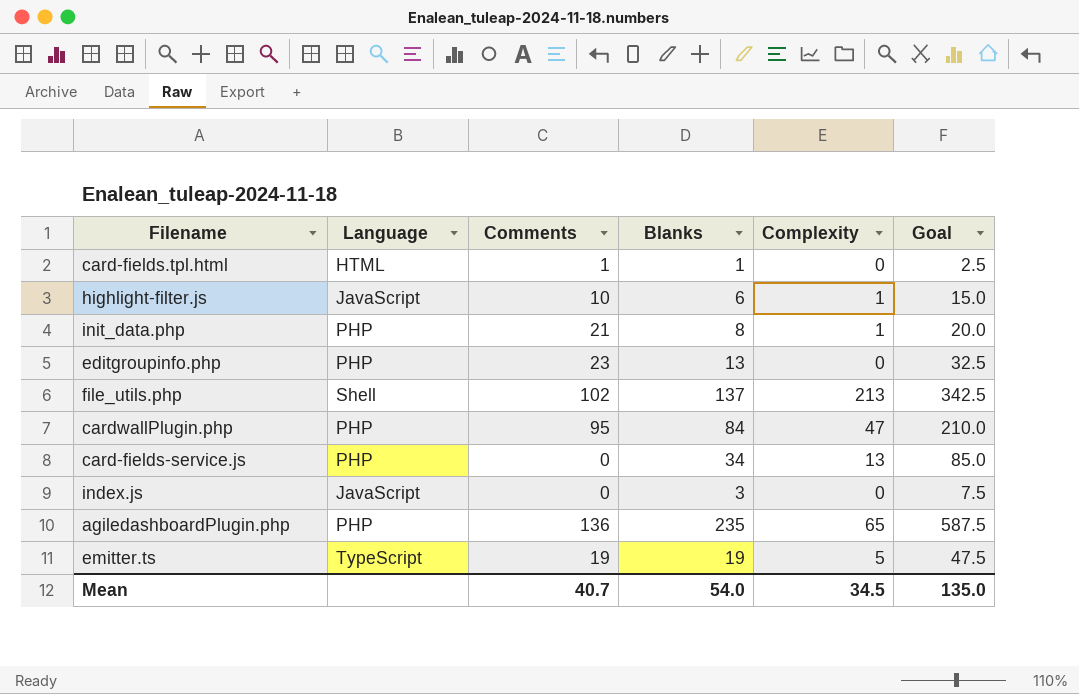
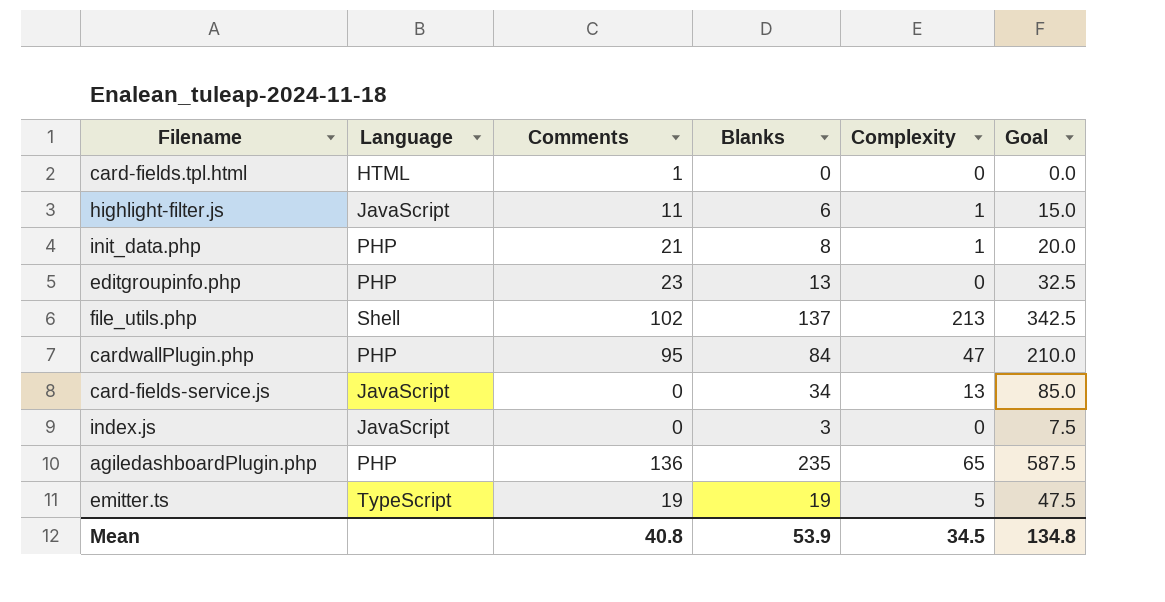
card-fields.tpl.html | Blanks: 1 -> 0
card-fields.tpl.html | Goal: 2.5 -> 0.0
highlight-filter.js | Comments: 10 -> 11
card-fields-service.js | Language: PHP -> JavaScript
Mean | Comments: 40.7 -> 40.8
Mean | Blanks: 54.0 -> 53.9
Mean | Goal: 135.0 -> 134.8

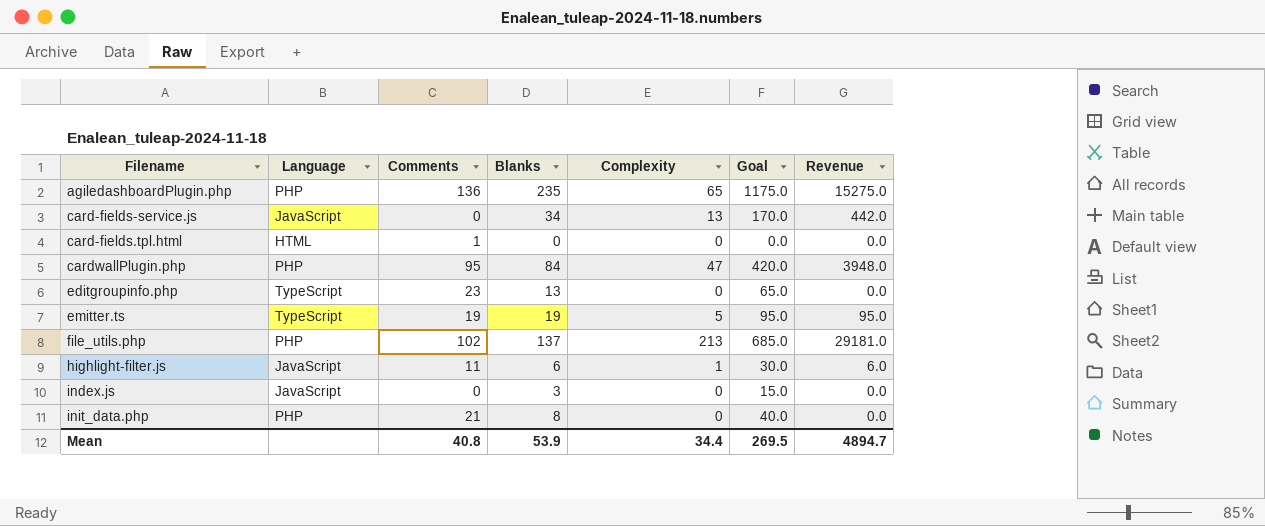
row order: none -> Filename ascending
column Goal | formula: [Blanks] * 2.5 -> [Blanks] * 5
column Revenue | formula: none -> [Blanks] * [Complexity]
editgroupinfo.php | Language: PHP -> TypeScript
file_utils.php | Language: Shell -> PHP
init_data.php | Complexity: 1 -> 0
Mean | Complexity: 34.5 -> 34.4
Mean | Goal: 134.8 -> 269.5

